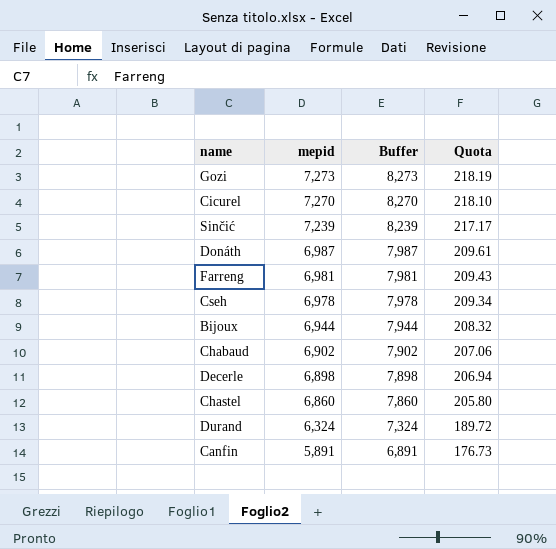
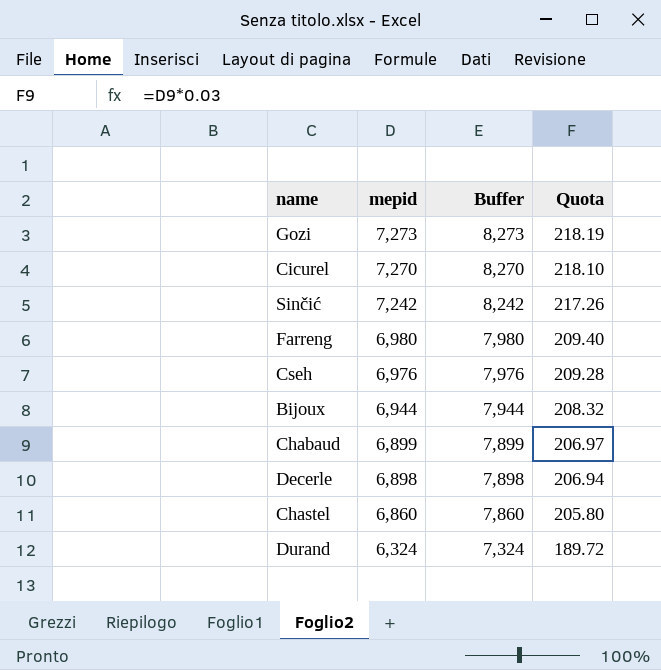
row Donáth: 6,987 | 7,987 | 209.61 -> none
row Canfin: 5,891 | 6,891 | 176.73 -> none
Sinčić | mepid: 7,239 -> 7,242
Sinčić | Buffer: 8,239 -> 8,242
Sinčić | Quota: 217.17 -> 217.26
Farreng | mepid: 6,981 -> 6,980
Farreng | Buffer: 7,981 -> 7,980
Farreng | Quota: 209.43 -> 209.40
Cseh | mepid: 6,978 -> 6,976
Cseh | Buffer: 7,978 -> 7,976
Cseh | Quota: 209.34 -> 209.28
Chabaud | mepid: 6,902 -> 6,899
Chabaud | Buffer: 7,902 -> 7,899
Chabaud | Quota: 207.06 -> 206.97

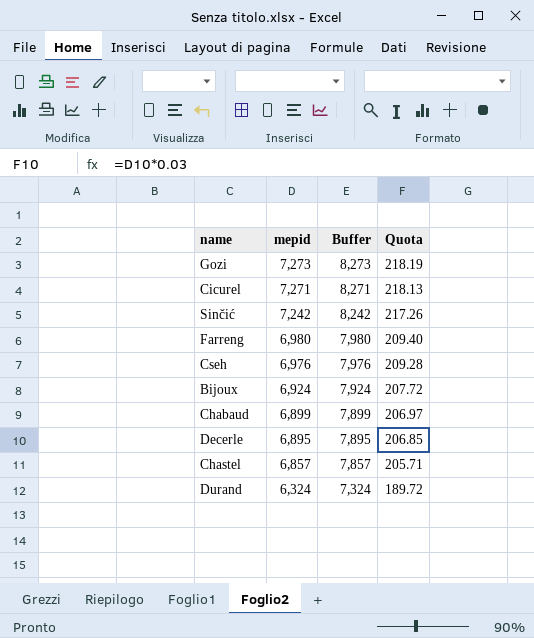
Cicurel | mepid: 7,270 -> 7,271
Cicurel | Buffer: 8,270 -> 8,271
Cicurel | Quota: 218.10 -> 218.13
Bijoux | mepid: 6,944 -> 6,924
Bijoux | Buffer: 7,944 -> 7,924
Bijoux | Quota: 208.32 -> 207.72
Decerle | mepid: 6,898 -> 6,895
Decerle | Buffer: 7,898 -> 7,895
Decerle | Quota: 206.94 -> 206.85
Chastel | mepid: 6,860 -> 6,857
Chastel | Buffer: 7,860 -> 7,857
Chastel | Quota: 205.80 -> 205.71

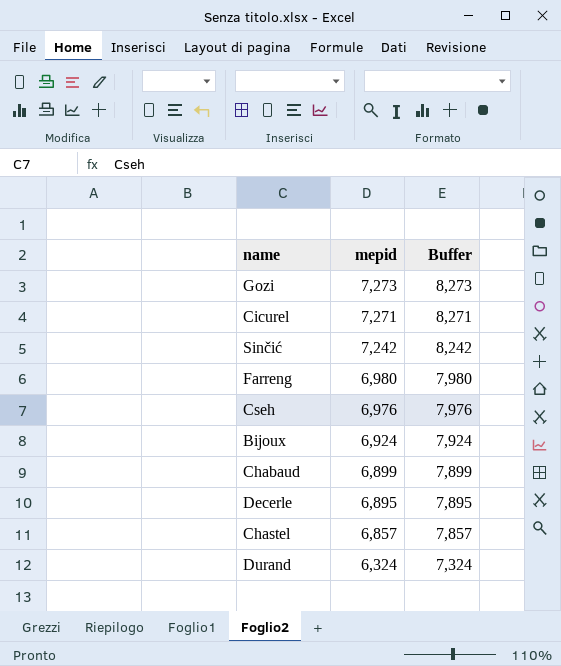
column Quota | formula: [mepid] * 0.03 -> none

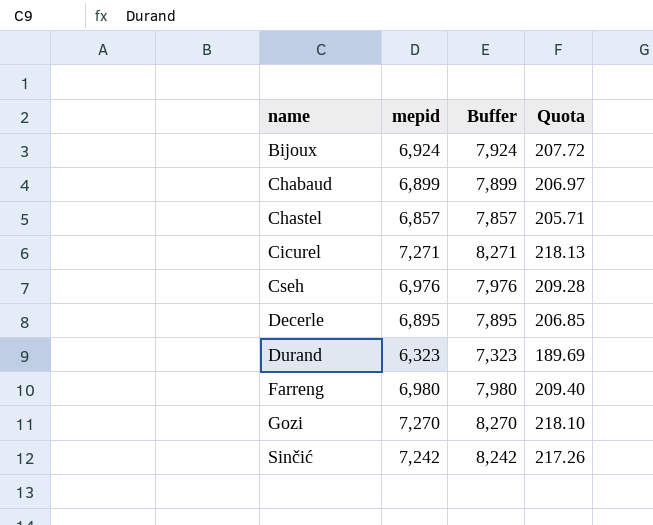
row order: mepid descending -> name ascending
column Quota | formula: none -> [mepid] * 0.03
Durand | mepid: 6,324 -> 6,323
Durand | Buffer: 7,324 -> 7,323
Gozi | mepid: 7,273 -> 7,270
Gozi | Buffer: 8,273 -> 8,270

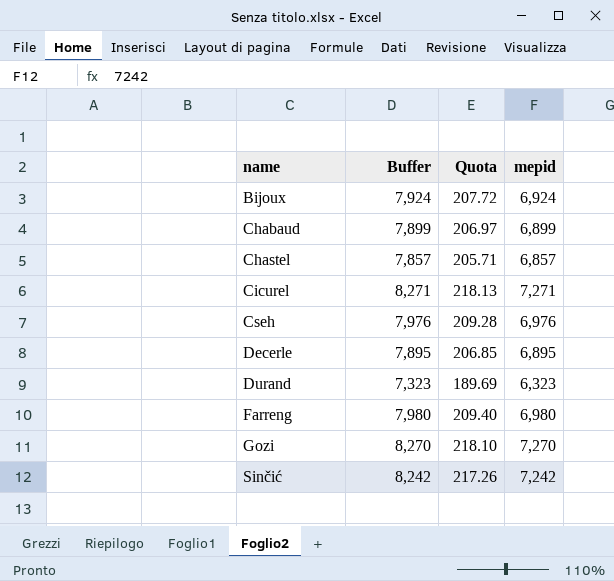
column mepid | position: 2 -> 4

